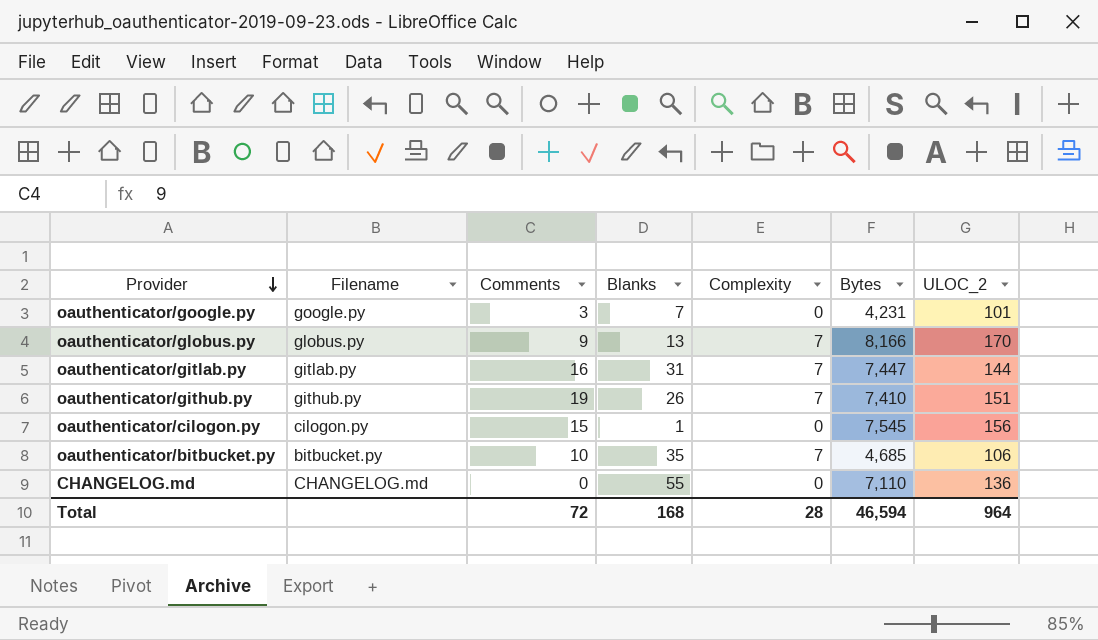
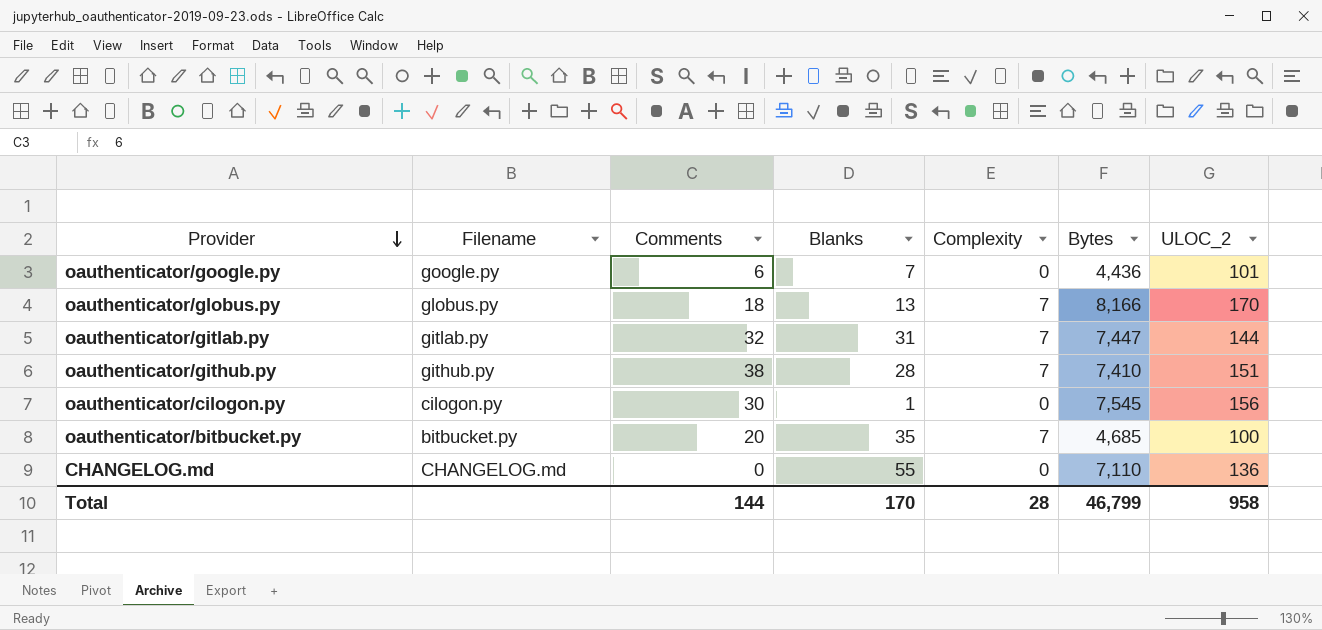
oauthenticator/google.py | Comments: 3 -> 6
oauthenticator/google.py | Bytes: 4,231 -> 4,436
oauthenticator/globus.py | Comments: 9 -> 18
oauthenticator/gitlab.py | Comments: 16 -> 32
oauthenticator/github.py | Comments: 19 -> 38
oauthenticator/github.py | Blanks: 26 -> 28
oauthenticator/cilogon.py | Comments: 15 -> 30
oauthenticator/bitbucket.py | Comments: 10 -> 20
oauthenticator/bitbucket.py | ULOC_2: 106 -> 100
Total | Comments: 72 -> 144
Total | Blanks: 168 -> 170
Total | Bytes: 46,594 -> 46,799
Total | ULOC_2: 964 -> 958

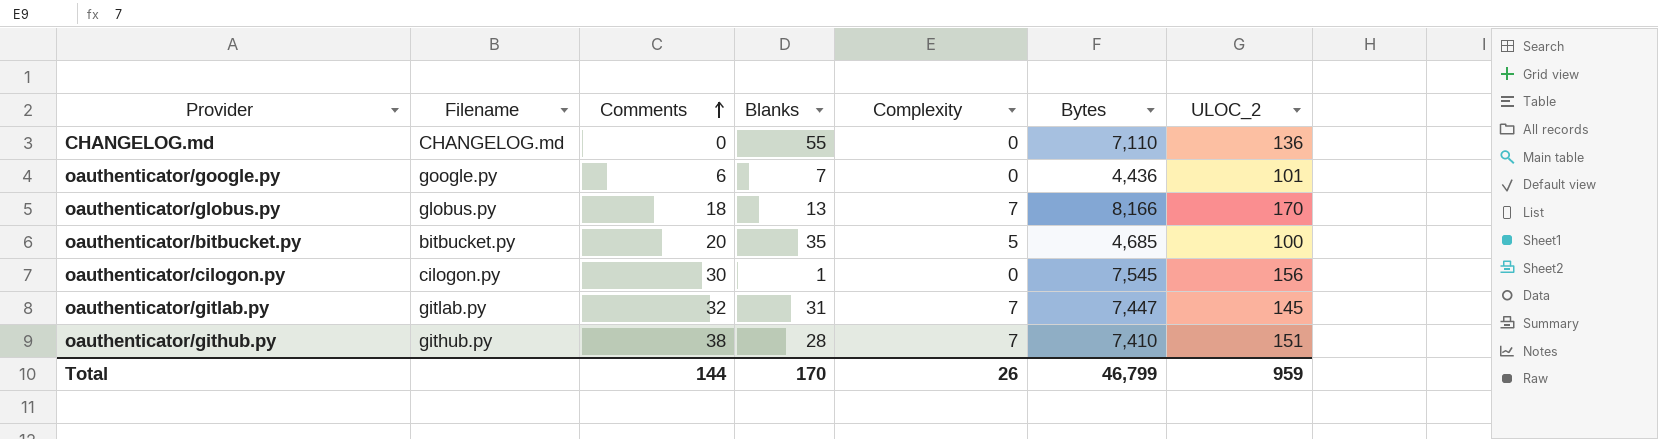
row order: Provider descending -> Comments ascending
oauthenticator/bitbucket.py | Complexity: 7 -> 5
oauthenticator/gitlab.py | ULOC_2: 144 -> 145
Total | Complexity: 28 -> 26
Total | ULOC_2: 958 -> 959

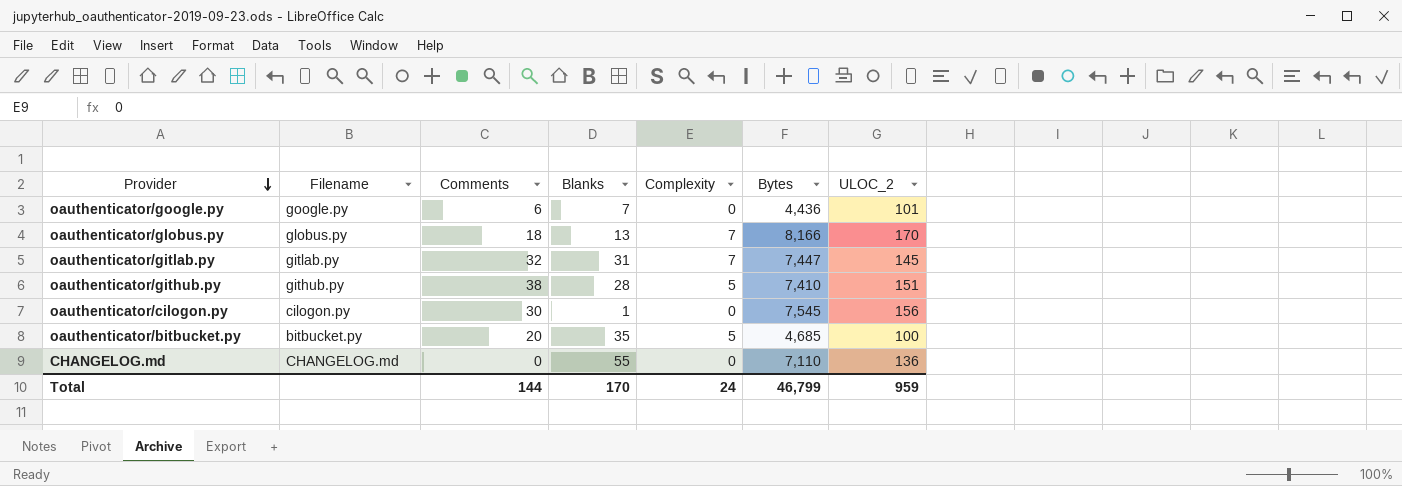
row order: Comments ascending -> Provider descending
oauthenticator/github.py | Complexity: 7 -> 5
Total | Complexity: 26 -> 24

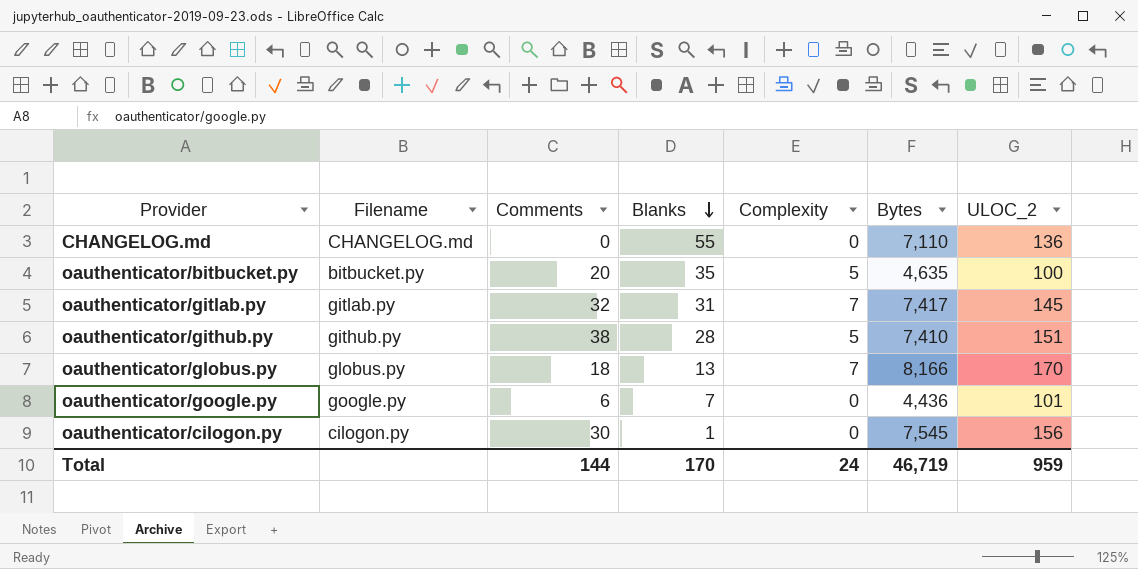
row order: Provider descending -> Blanks descending
oauthenticator/bitbucket.py | Bytes: 4,685 -> 4,635
oauthenticator/gitlab.py | Bytes: 7,447 -> 7,417
Total | Bytes: 46,799 -> 46,719

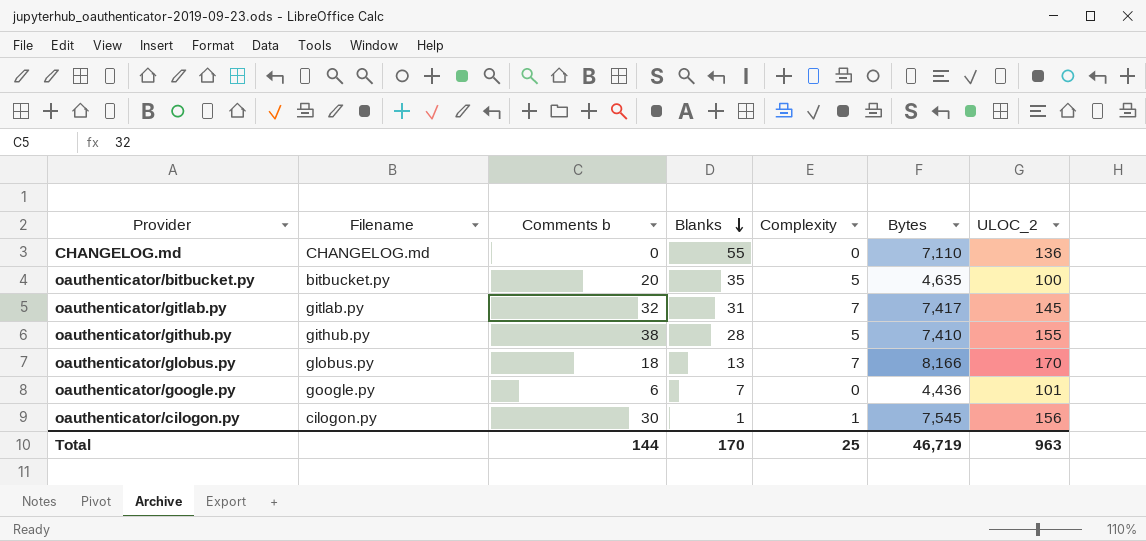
column name: Comments -> Comments b
oauthenticator/github.py | ULOC_2: 151 -> 155
oauthenticator/cilogon.py | Complexity: 0 -> 1
Total | Complexity: 24 -> 25
Total | ULOC_2: 959 -> 963

